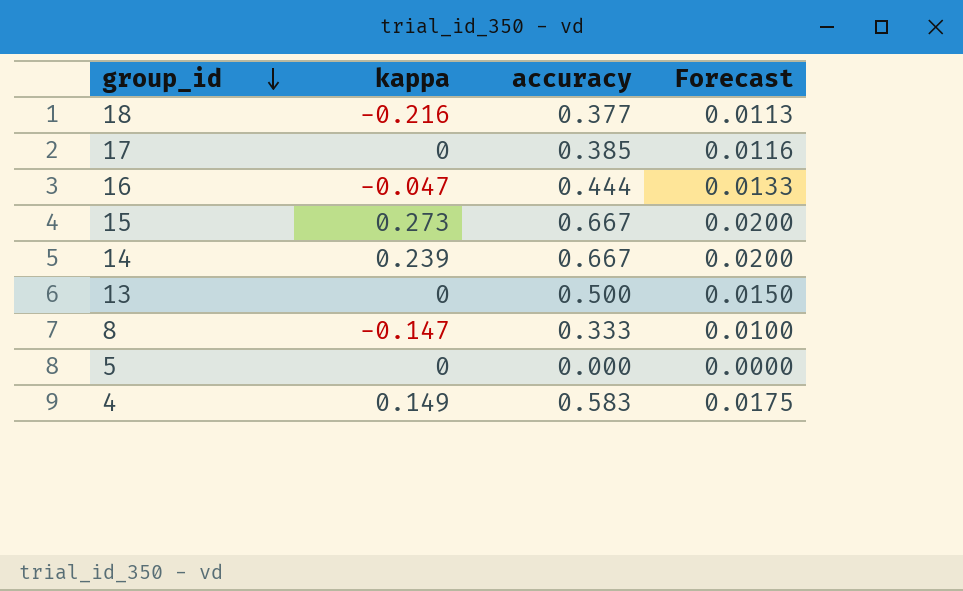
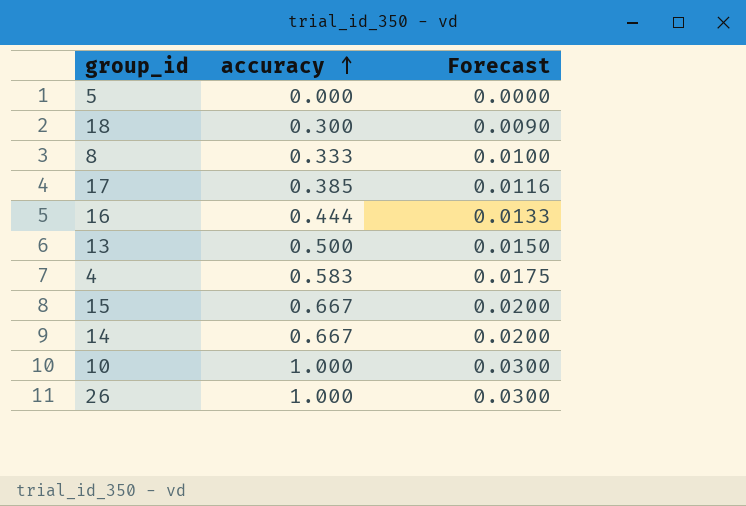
row order: group_id descending -> accuracy ascending
column kappa | position: 2 -> none
18 | accuracy: 0.377 -> 0.300
18 | Forecast: 0.0113 -> 0.0090
row 10: none -> 1.000 | 0.0300
row 26: none -> 1.000 | 0.0300

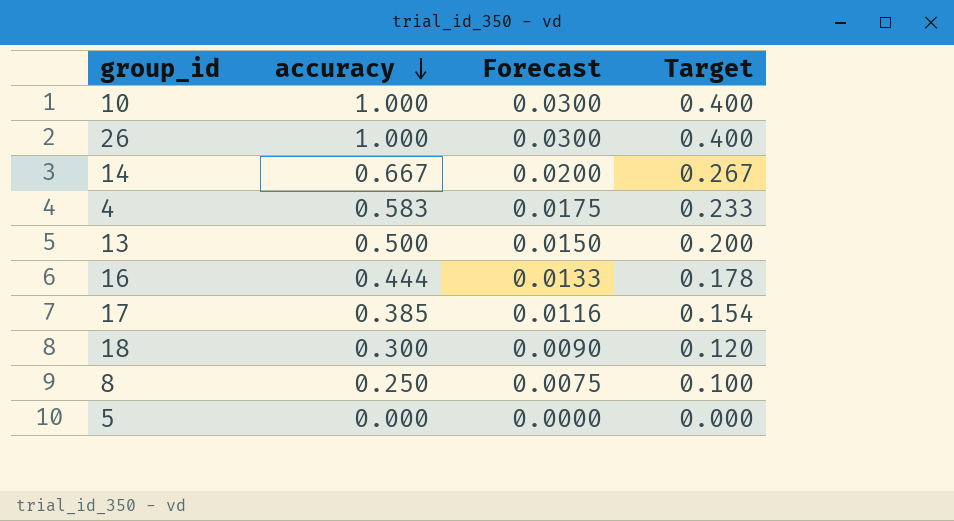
row order: accuracy ascending -> accuracy descending
column Target | formula: none -> [accuracy] * 0.4
row 15: 0.667 | 0.0200 -> none
8 | accuracy: 0.333 -> 0.250
8 | Forecast: 0.0100 -> 0.0075

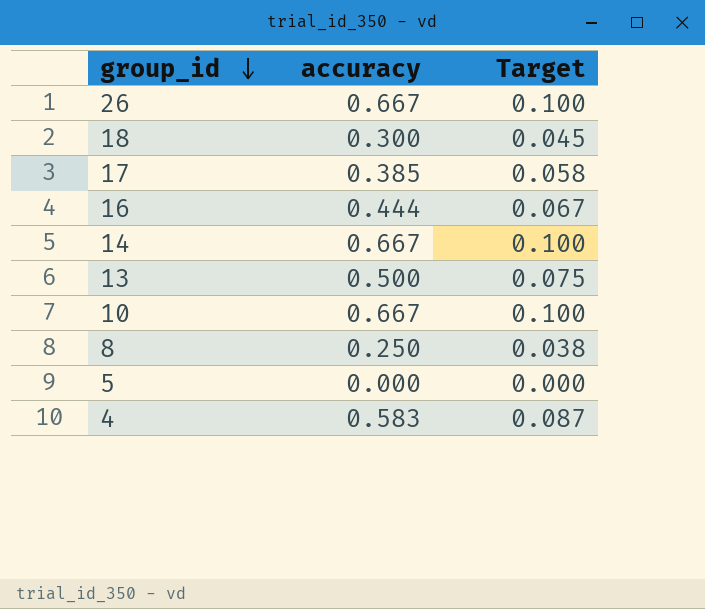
row order: accuracy descending -> group_id descending
column Forecast | formula: [accuracy] * 0.03 -> none
column Target | formula: [accuracy] * 0.4 -> [accuracy] * 0.15
26 | accuracy: 1.000 -> 0.667
10 | accuracy: 1.000 -> 0.667

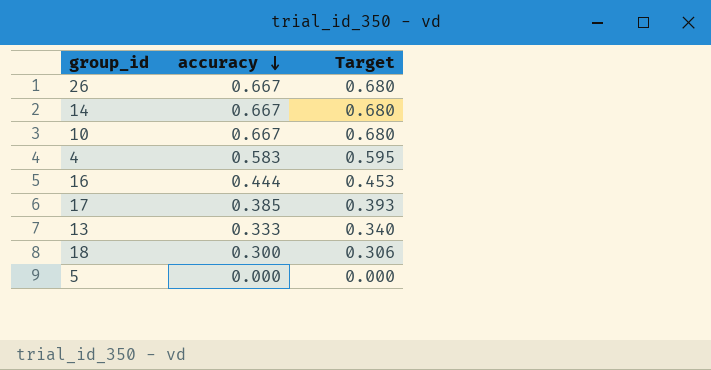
row order: group_id descending -> accuracy descending
column Target | formula: [accuracy] * 0.15 -> [accuracy] * 1.02
row 8: 0.250 | 0.038 -> none
13 | accuracy: 0.500 -> 0.333

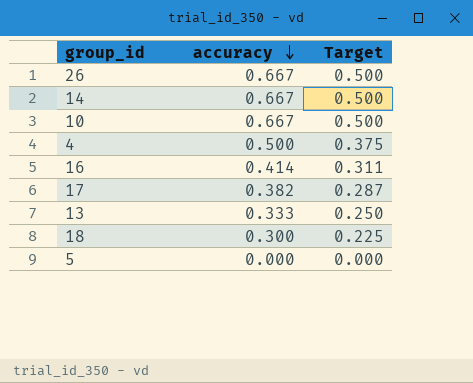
column Target | formula: [accuracy] * 1.02 -> [accuracy] * 0.75
4 | accuracy: 0.583 -> 0.500
16 | accuracy: 0.444 -> 0.414
17 | accuracy: 0.385 -> 0.382

